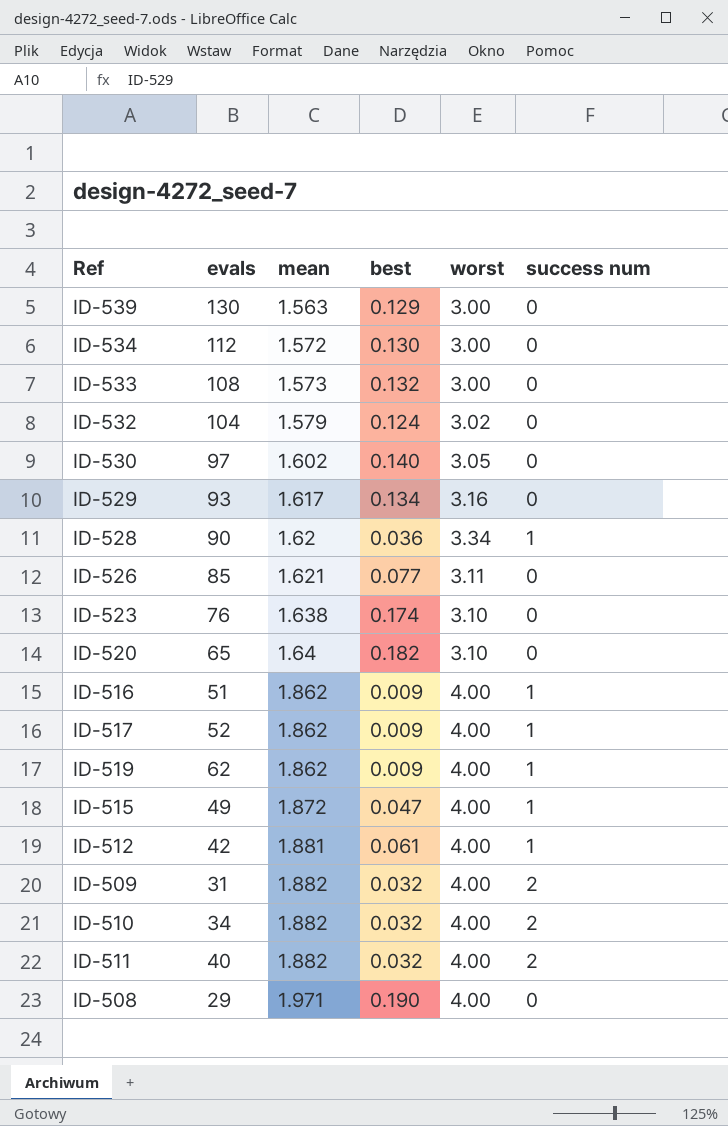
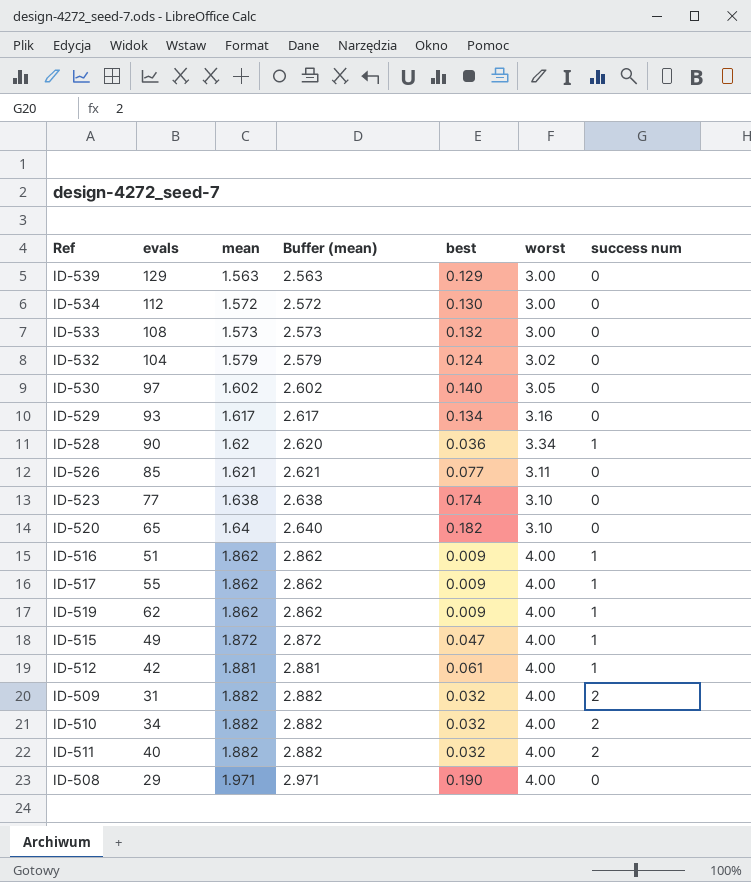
column Buffer (mean) | formula: none -> [mean] + 1
ID-539 | evals: 130 -> 129
ID-523 | evals: 76 -> 77
ID-517 | evals: 52 -> 55

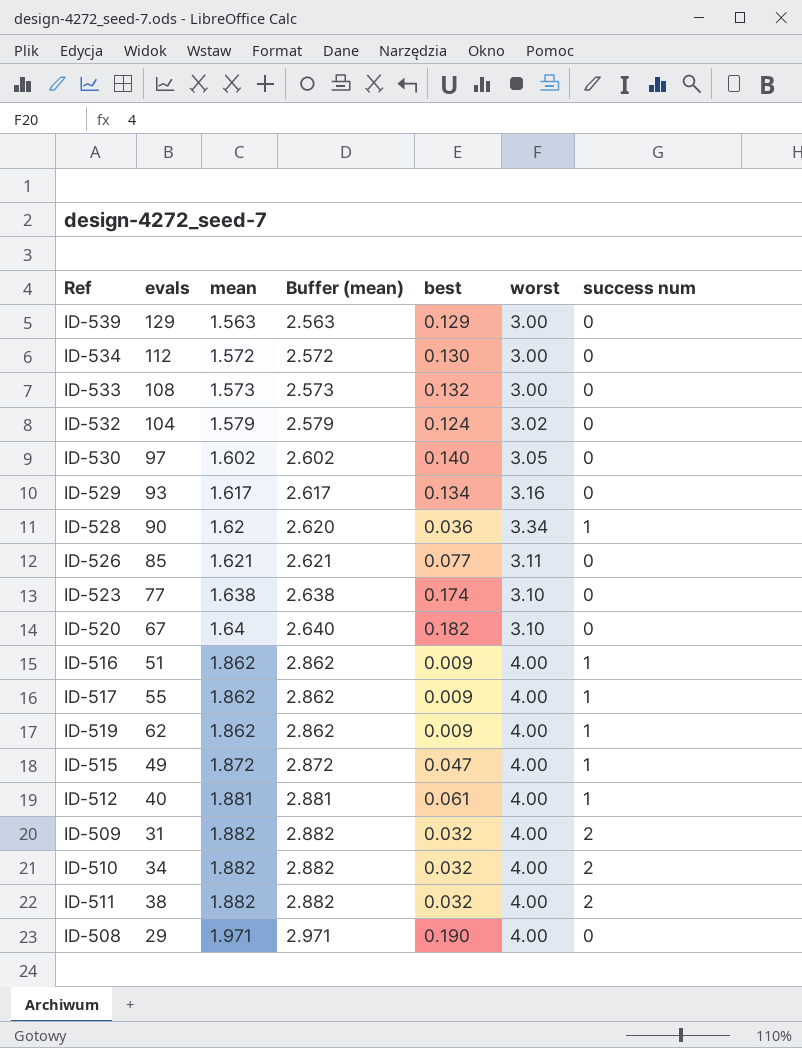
ID-520 | evals: 65 -> 67
ID-512 | evals: 42 -> 40
ID-511 | evals: 40 -> 38

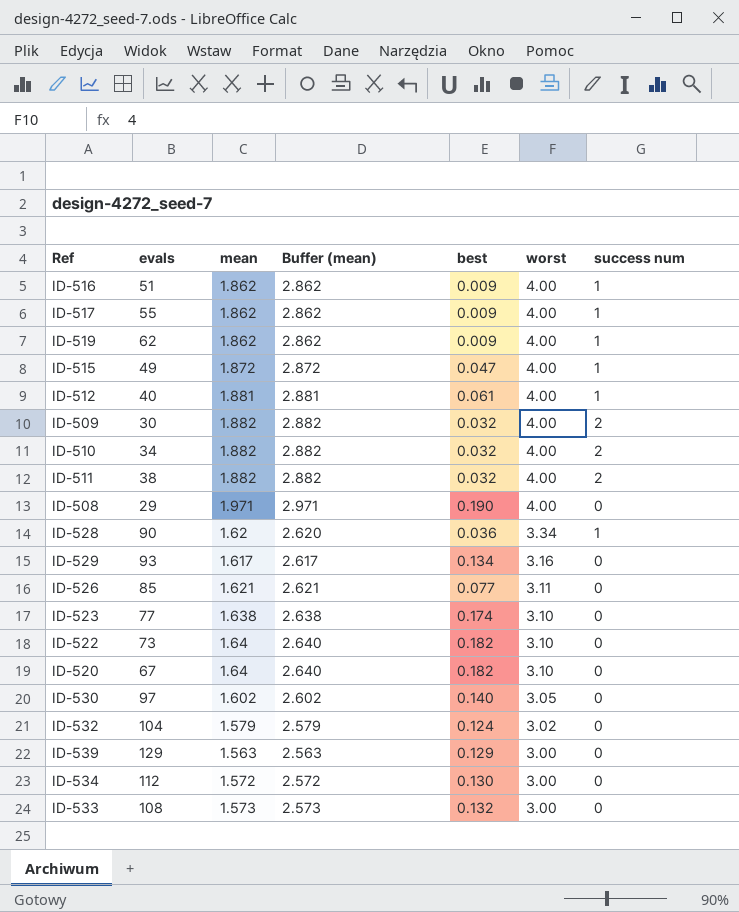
row order: mean ascending -> worst descending
ID-509 | evals: 31 -> 30
row ID-522: none -> 73 | 1.64 | 2.640 | 0.182 | 3.10 | 0

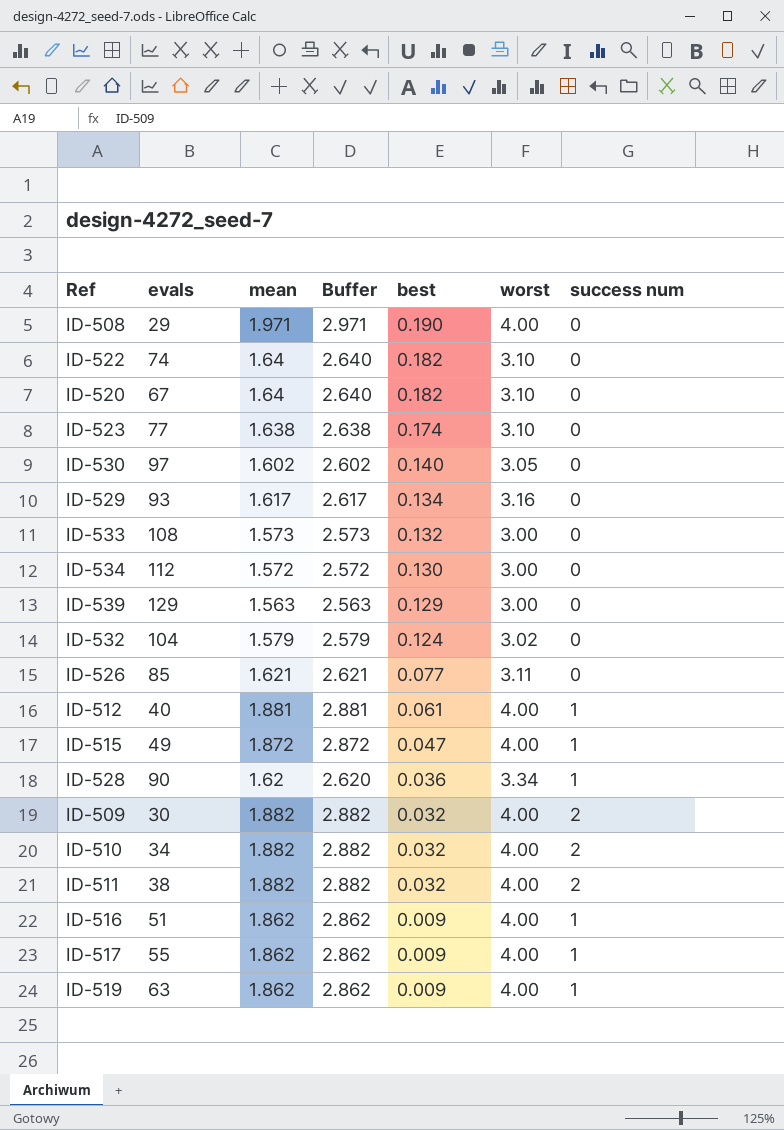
row order: worst descending -> best descending
column name: Buffer (mean) -> Buffer
ID-522 | evals: 73 -> 74
ID-519 | evals: 62 -> 63

